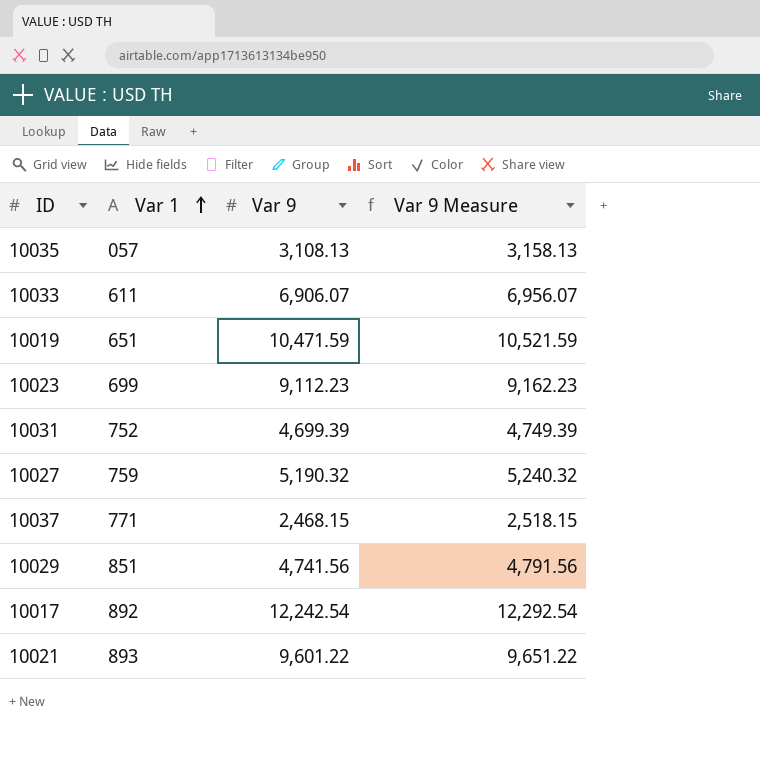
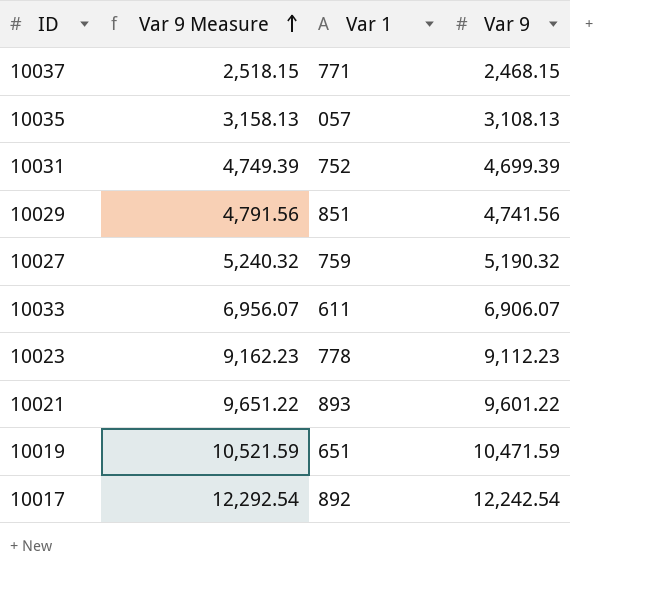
row order: Var 1 ascending -> Var 9 Measure ascending
column Var 9 Measure | position: 4 -> 2
10023 | Var 1: 699 -> 778

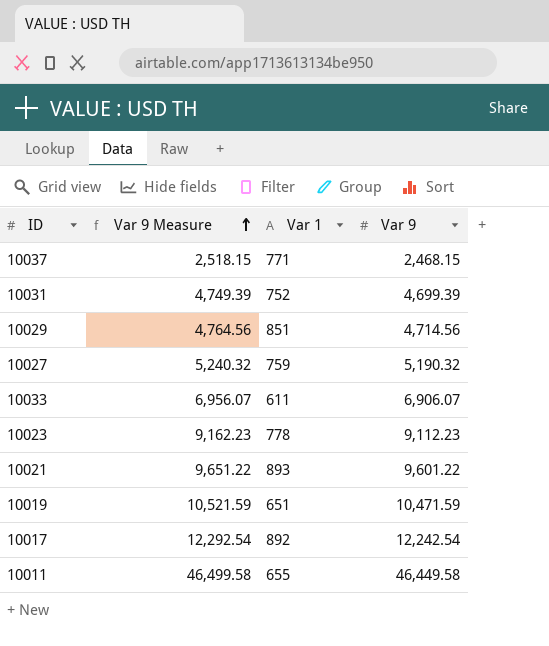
row 10035: 3,158.13 | 057 | 3,108.13 -> none
10029 | Var 9 Measure: 4,791.56 -> 4,764.56
10029 | Var 9: 4,741.56 -> 4,714.56
row 10011: none -> 46,499.58 | 655 | 46,449.58

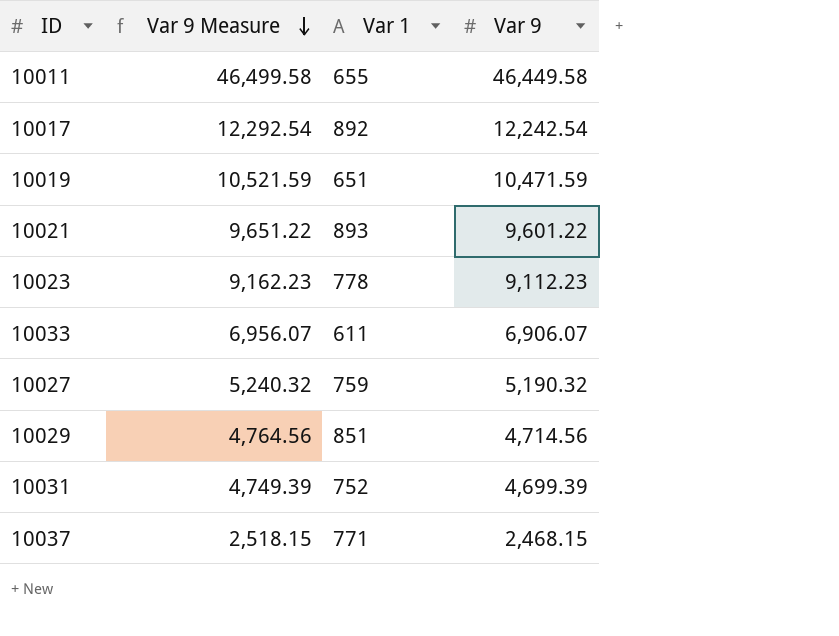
row order: Var 9 Measure ascending -> Var 9 Measure descending

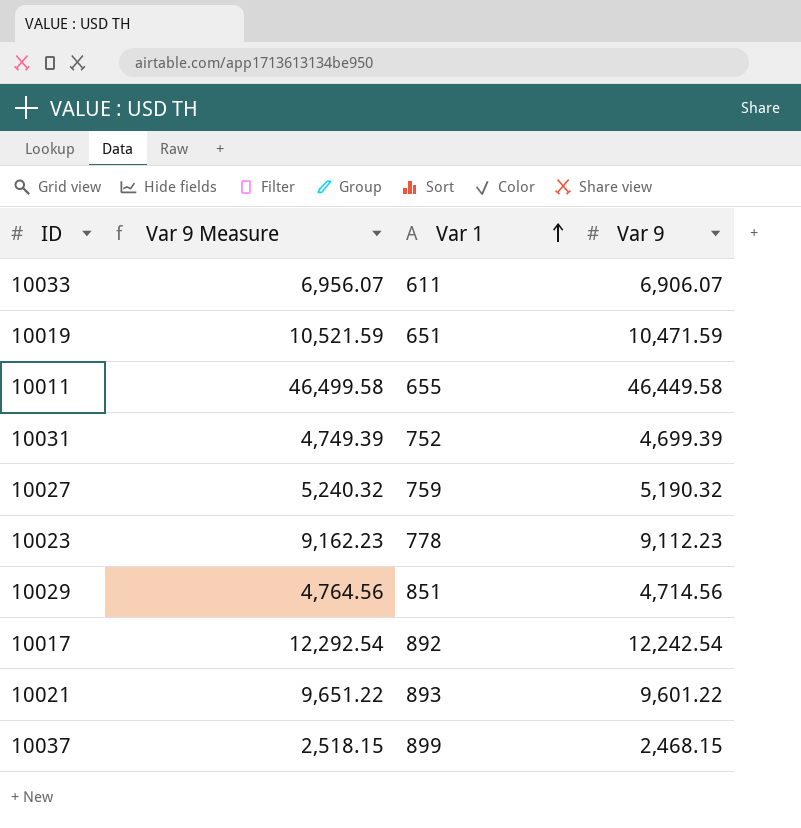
row order: Var 9 Measure descending -> Var 1 ascending
10037 | Var 1: 771 -> 899

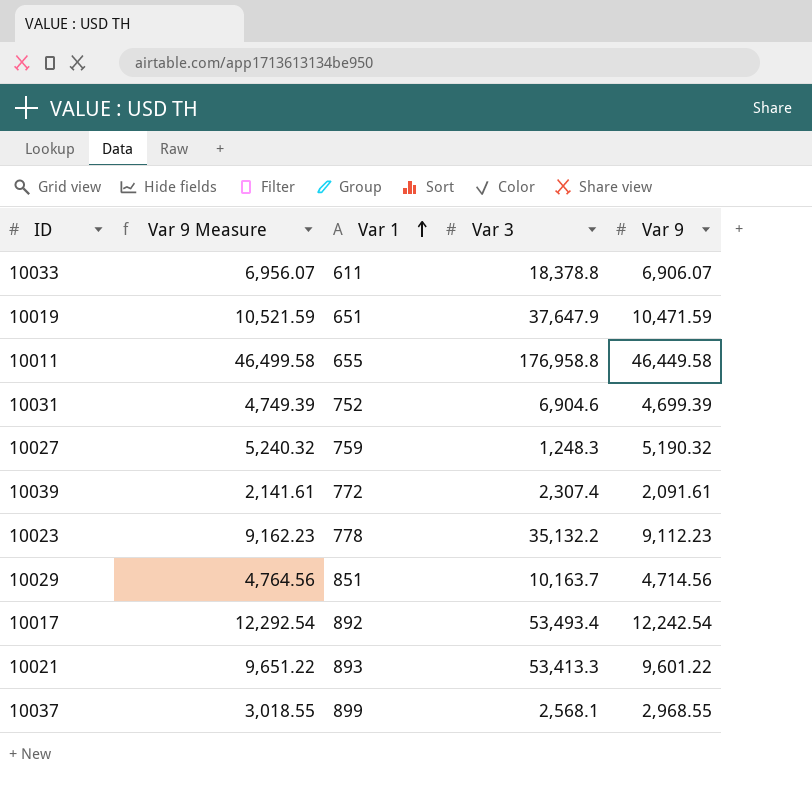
column Var 3 | position: none -> 4
row 10039: none -> 2,141.61 | 772 | 2,307.4 | 2,091.61
10037 | Var 9 Measure: 2,518.15 -> 3,018.55
10037 | Var 9: 2,468.15 -> 2,968.55

